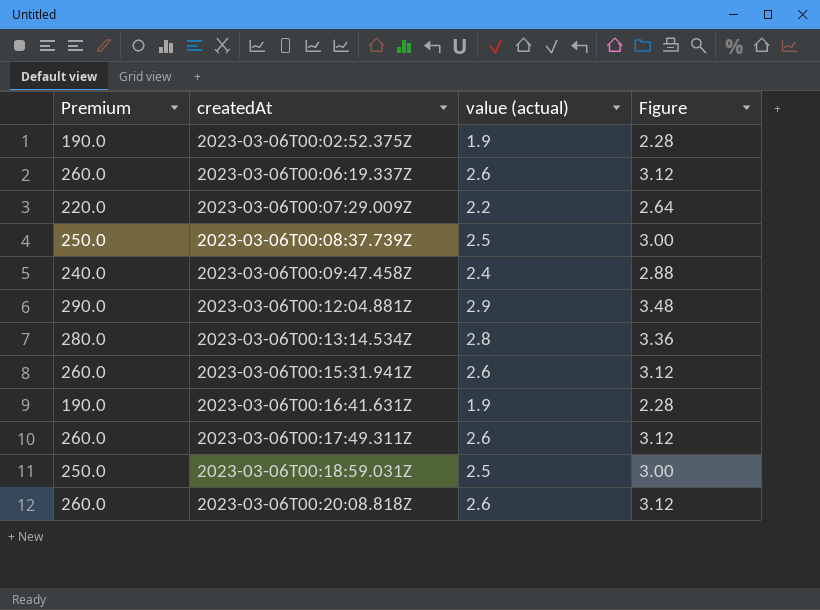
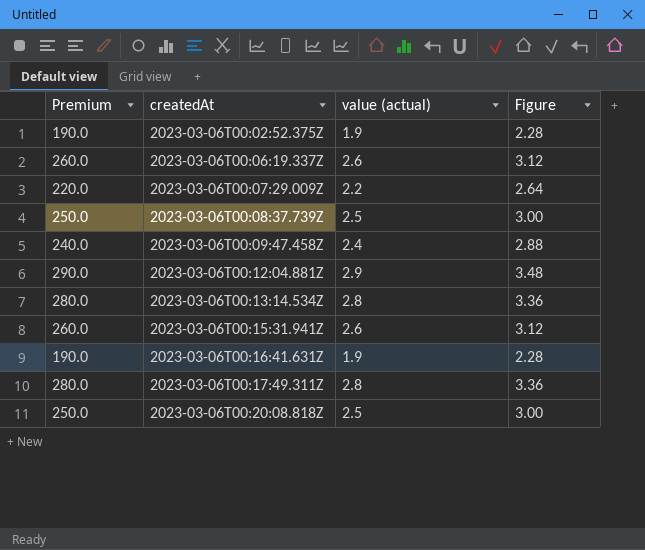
row 2023-03-06T00:18:59.031Z: 250.0 | 2.5 | 3.00 -> none
2023-03-06T00:17:49.311Z | Premium: 260.0 -> 280.0
2023-03-06T00:17:49.311Z | value (actual): 2.6 -> 2.8
2023-03-06T00:17:49.311Z | Figure: 3.12 -> 3.36
2023-03-06T00:20:08.818Z | Premium: 260.0 -> 250.0
2023-03-06T00:20:08.818Z | value (actual): 2.6 -> 2.5
2023-03-06T00:20:08.818Z | Figure: 3.12 -> 3.00

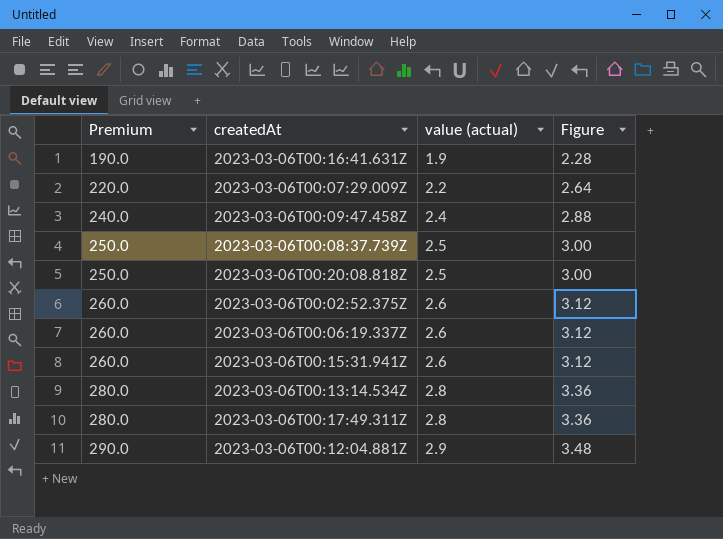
row order: createdAt ascending -> Premium ascending
2023-03-06T00:02:52.375Z | Premium: 190.0 -> 260.0
2023-03-06T00:02:52.375Z | value (actual): 1.9 -> 2.6
2023-03-06T00:02:52.375Z | Figure: 2.28 -> 3.12

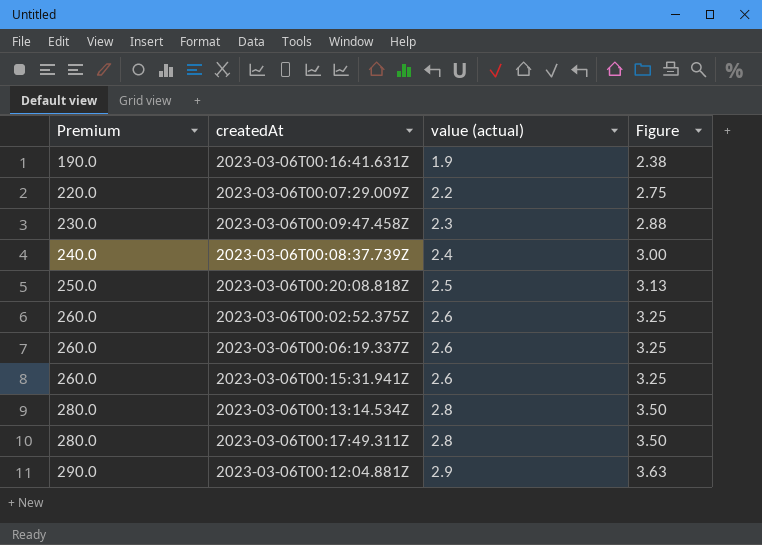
column Figure | formula: [value (actual)] * 1.2 -> [value (actual)] * 1.25
2023-03-06T00:09:47.458Z | Premium: 240.0 -> 230.0
2023-03-06T00:09:47.458Z | value (actual): 2.4 -> 2.3
2023-03-06T00:08:37.739Z | Premium: 250.0 -> 240.0
2023-03-06T00:08:37.739Z | value (actual): 2.5 -> 2.4

